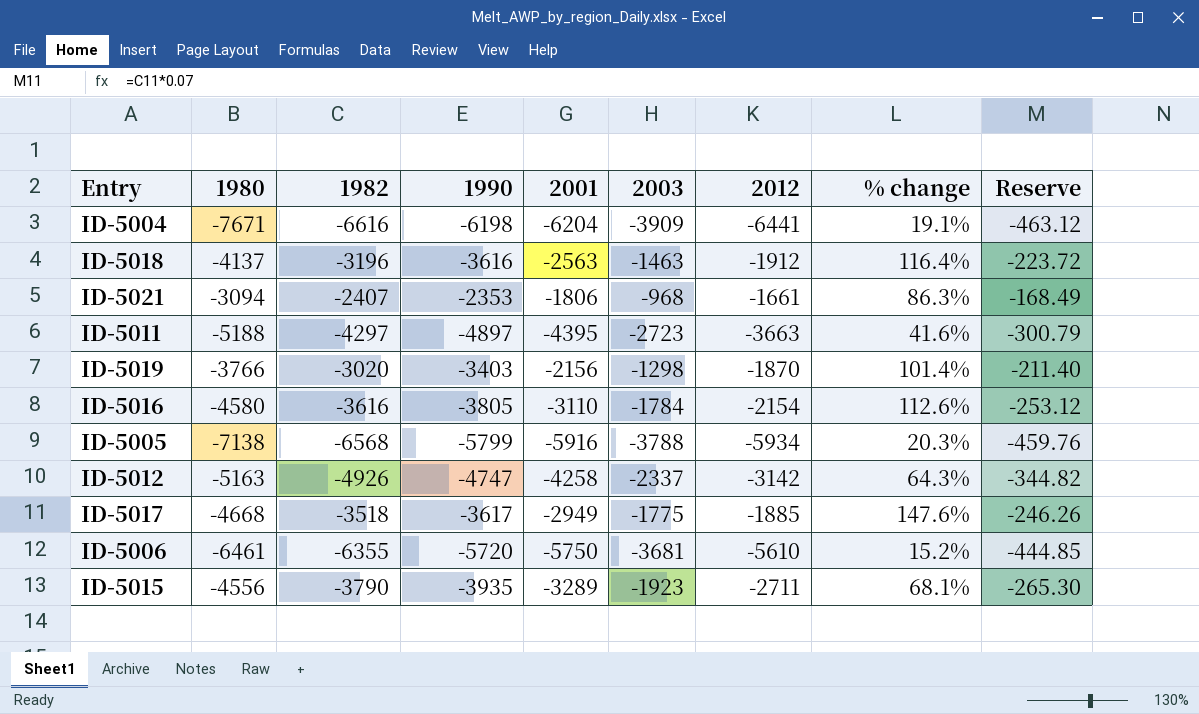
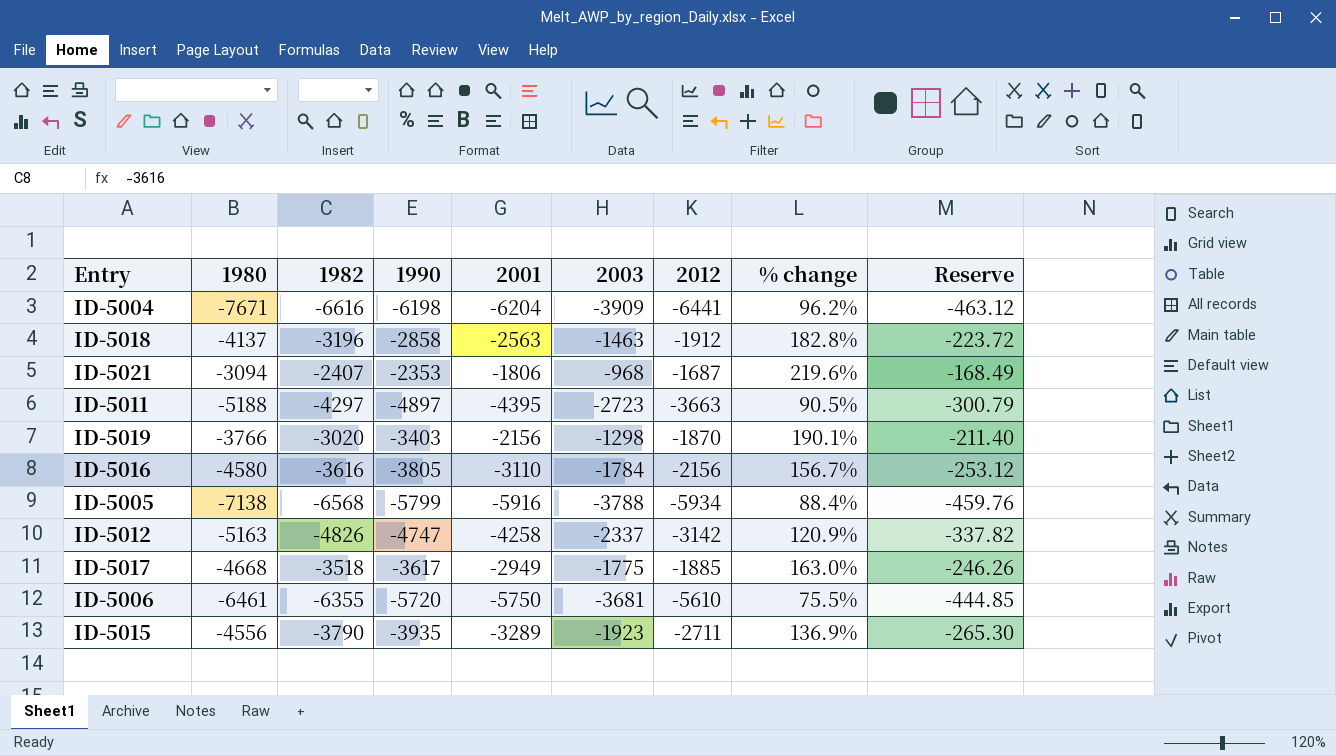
column % change | formula: ([1980] - [2012]) / [2012] -> ([1980] - [2003]) / [2003]
ID-5018 | 1990: -3616 -> -2858
ID-5021 | 2012: -1661 -> -1687
ID-5016 | 2012: -2154 -> -2156
ID-5012 | 1982: -4926 -> -4826
ID-5012 | Reserve: -344.82 -> -337.82

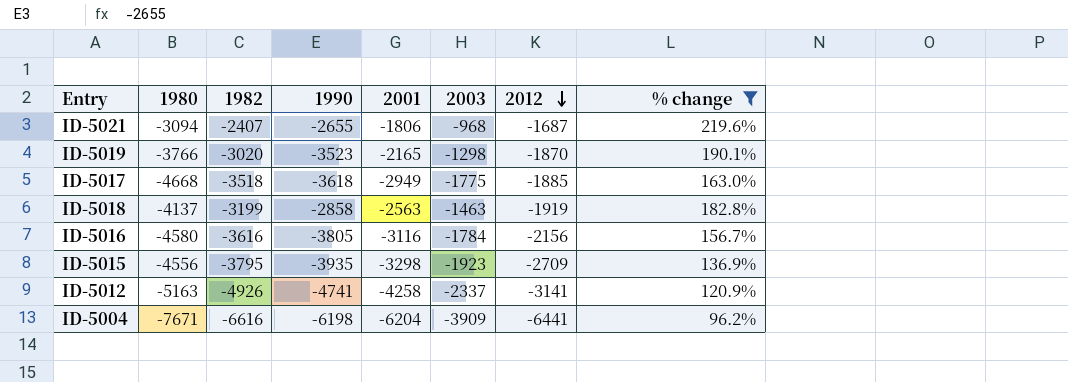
filter: none -> % change >= 96.2%
row order: none -> 2012 descending
column Reserve | formula: [1982] * 0.07 -> none
ID-5021 | 1990: -2353 -> -2655
ID-5019 | 1990: -3403 -> -3523
ID-5019 | 2001: -2156 -> -2165
ID-5017 | 1990: -3617 -> -3618
ID-5018 | 1982: -3196 -> -3199
ID-5018 | 2012: -1912 -> -1919
ID-5016 | 2001: -3110 -> -3116
ID-5015 | 1982: -3790 -> -3795
ID-5015 | 2001: -3289 -> -3298
ID-5015 | 2012: -2711 -> -2709
ID-5012 | 1982: -4826 -> -4926
ID-5012 | 1990: -4747 -> -4741
ID-5012 | 2012: -3142 -> -3141

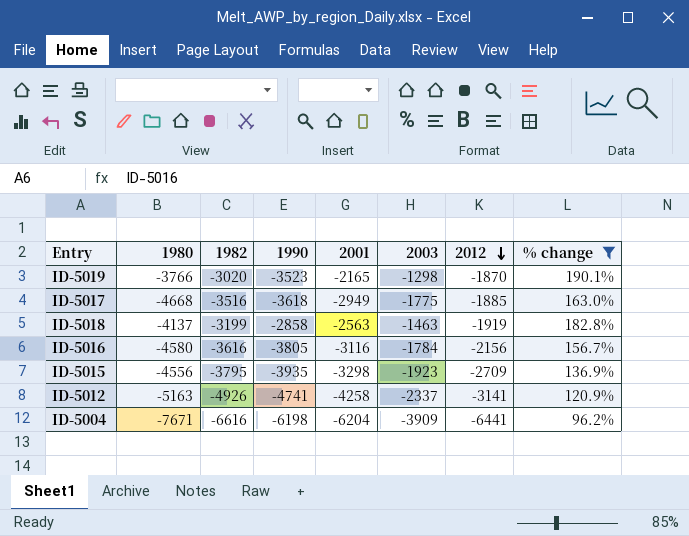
row ID-5021: -3094 | -2407 | -2655 | -1806 | -968 | -1687 | 219.6% -> none
ID-5017 | 1982: -3518 -> -3516

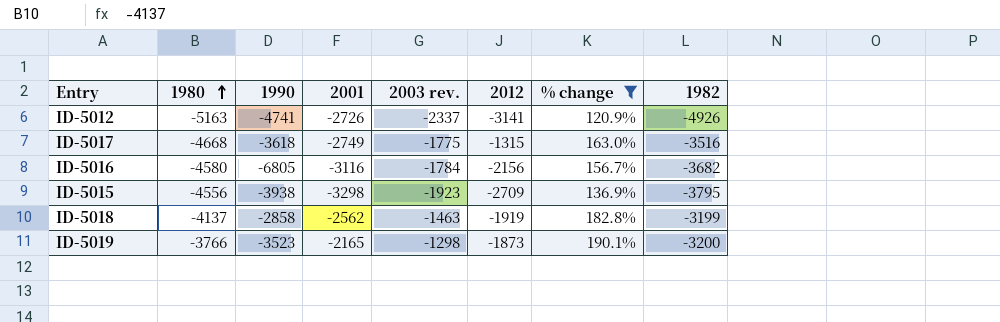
row order: 2012 descending -> 1980 ascending
column name: 2003 -> 2003 rev.
column 1982 | position: 3 -> 8
row ID-5004: -7671 | -6616 | -6198 | -6204 | -3909 | -6441 | 96.2% -> none
ID-5012 | 2001: -4258 -> -2726
ID-5017 | 2001: -2949 -> -2749
ID-5017 | 2012: -1885 -> -1315
ID-5016 | 1990: -3805 -> -6805
ID-5016 | 1982: -3616 -> -3682
ID-5015 | 1990: -3935 -> -3938
ID-5018 | 2001: -2563 -> -2562
ID-5019 | 2012: -1870 -> -1873
ID-5019 | 1982: -3020 -> -3200

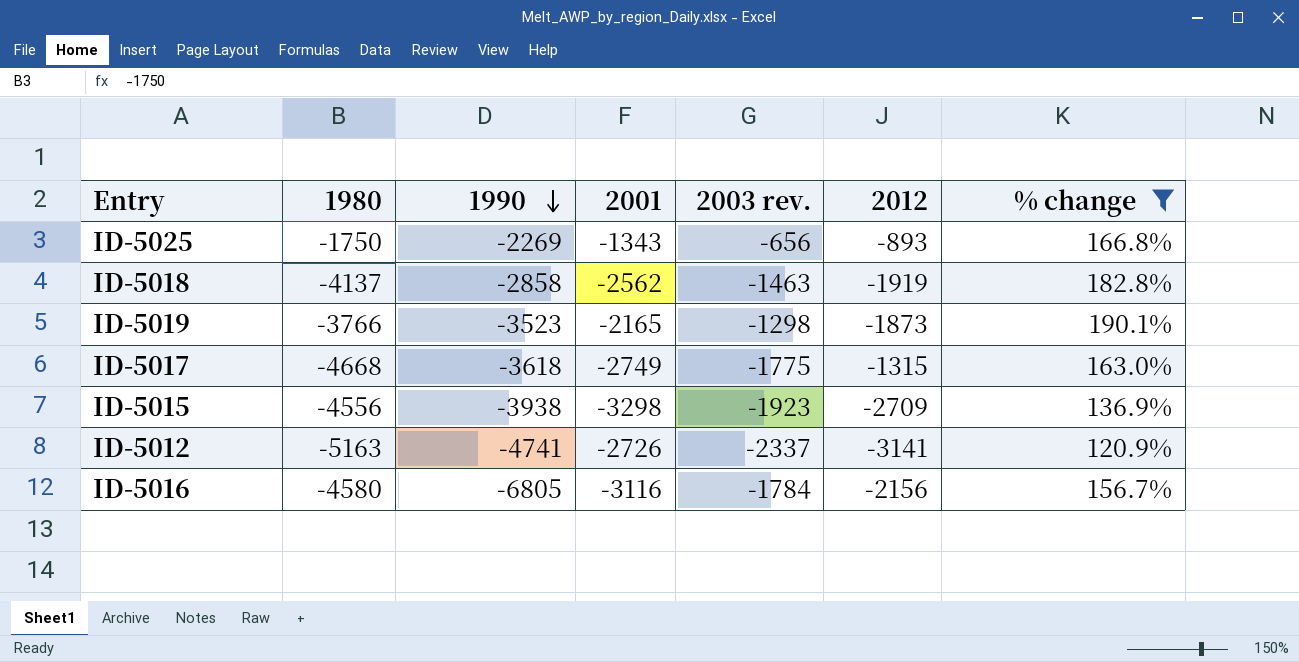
row order: 1980 ascending -> 1990 descending
column 1982 | position: 8 -> none
row ID-5025: none -> -1750 | -2269 | -1343 | -656 | -893 | 166.8%

